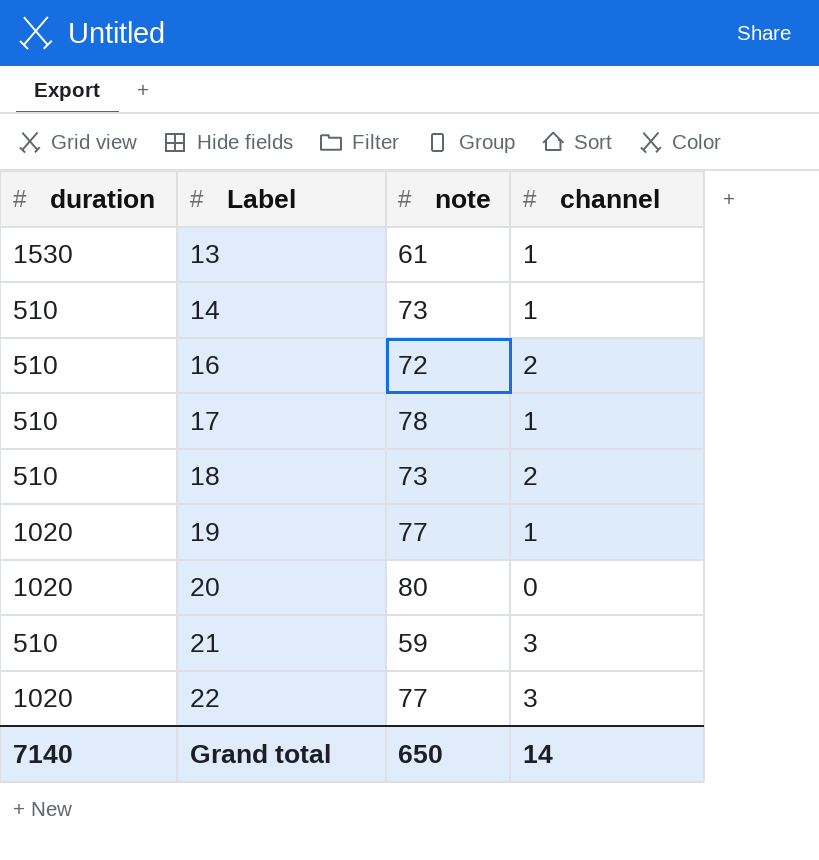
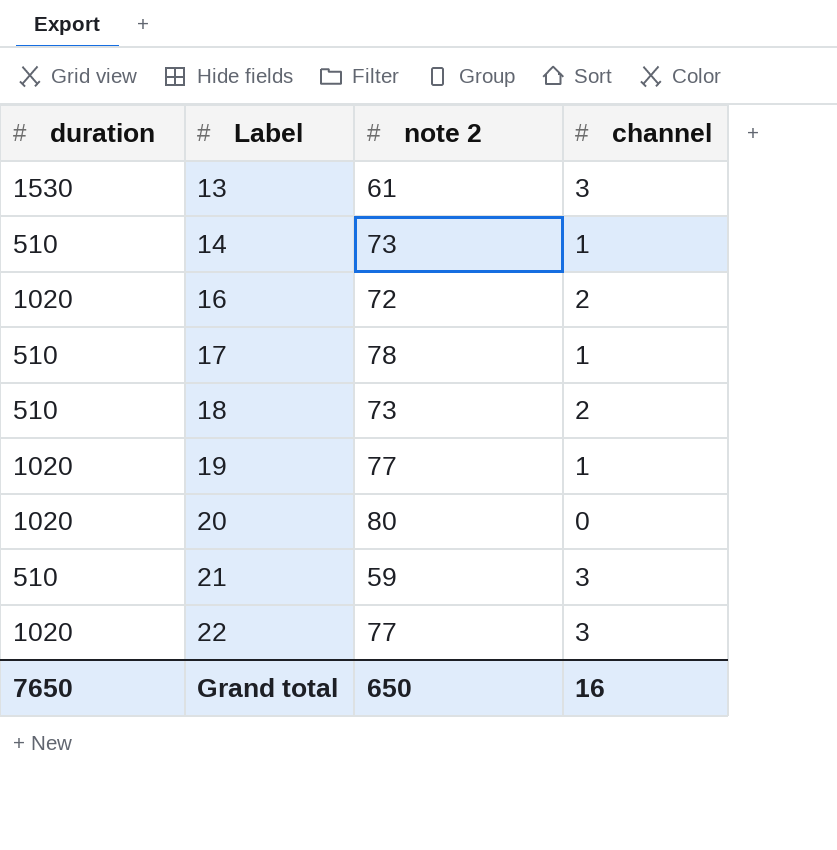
column name: note -> note 2
13 | channel: 1 -> 3
16 | duration: 510 -> 1020
Grand total | duration: 7140 -> 7650
Grand total | channel: 14 -> 16

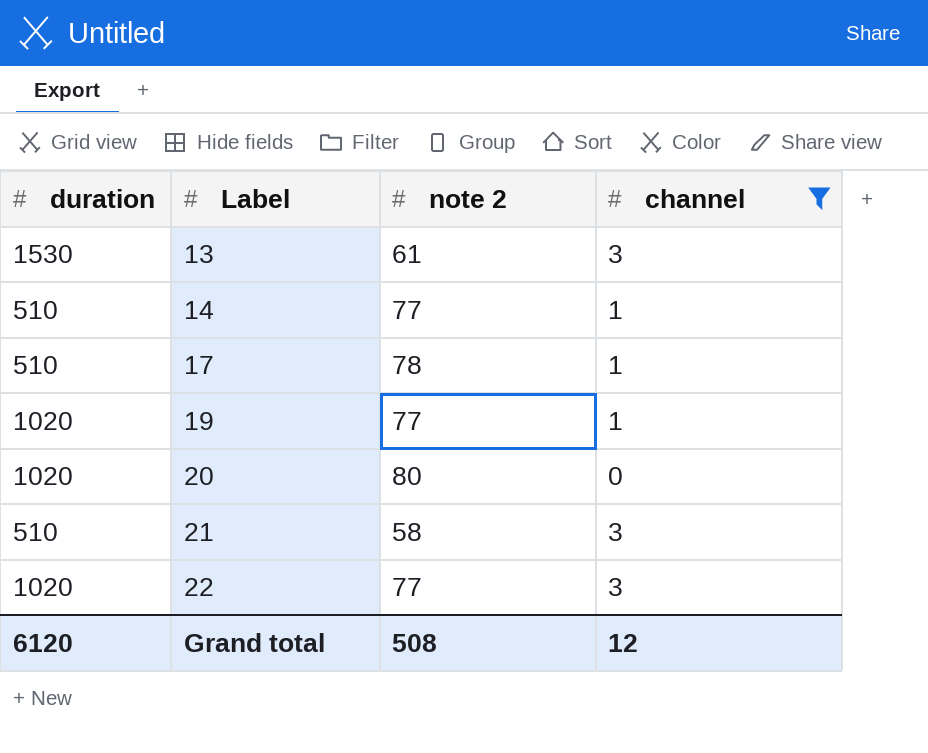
filter: none -> channel != 2
14 | note 2: 73 -> 77
21 | note 2: 59 -> 58
Grand total | duration: 7650 -> 6120
Grand total | note 2: 650 -> 508
Grand total | channel: 16 -> 12

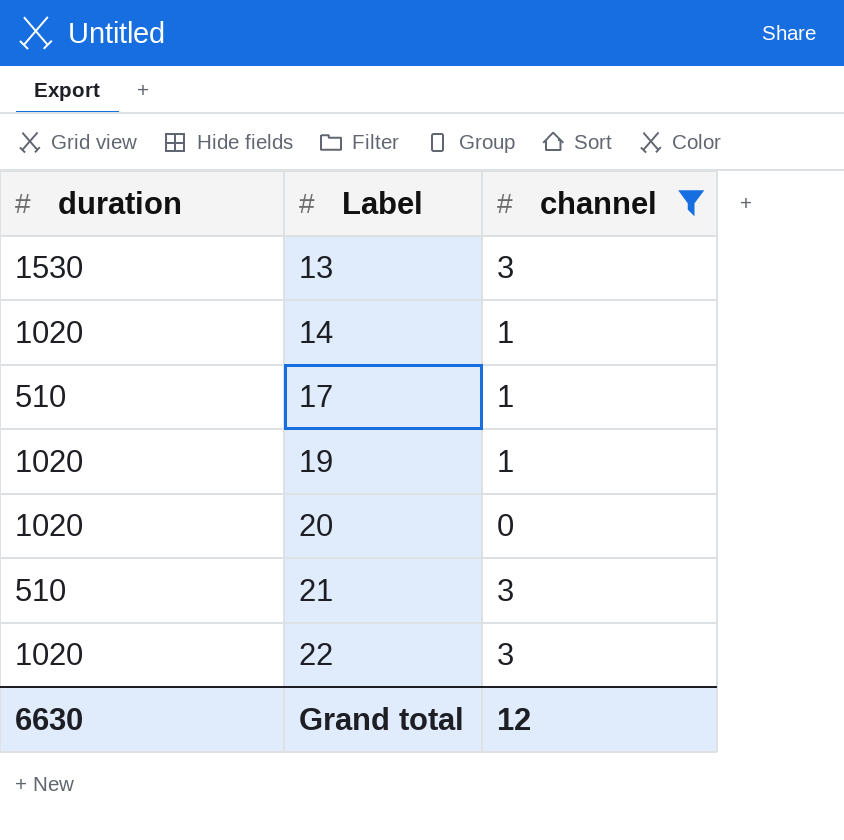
column note 2 | position: 3 -> none
14 | duration: 510 -> 1020
Grand total | duration: 6120 -> 6630

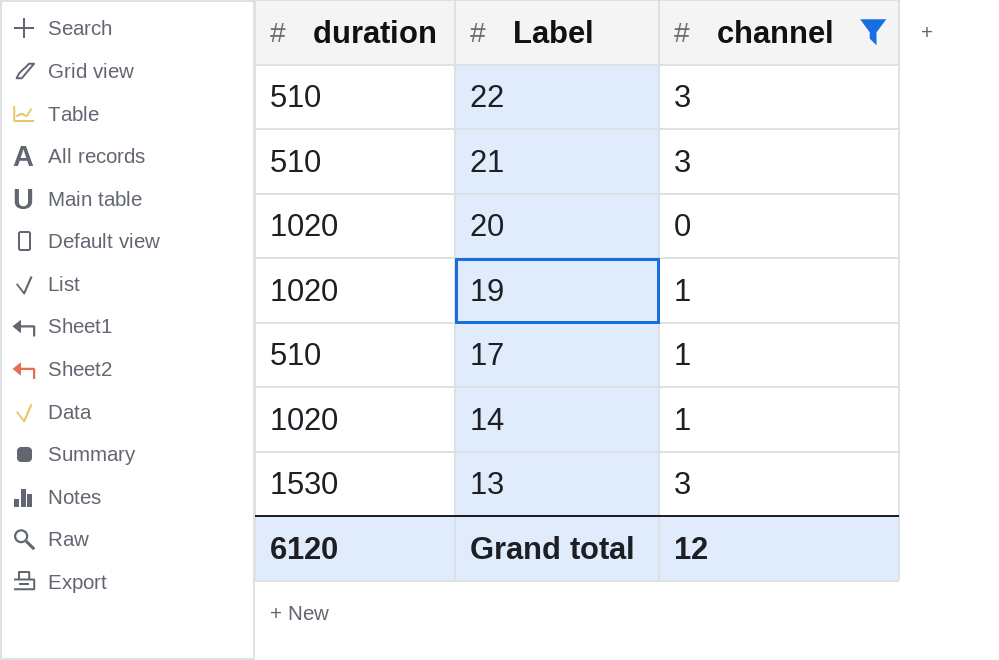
row order: Label ascending -> Label descending
22 | duration: 1020 -> 510
Grand total | duration: 6630 -> 6120

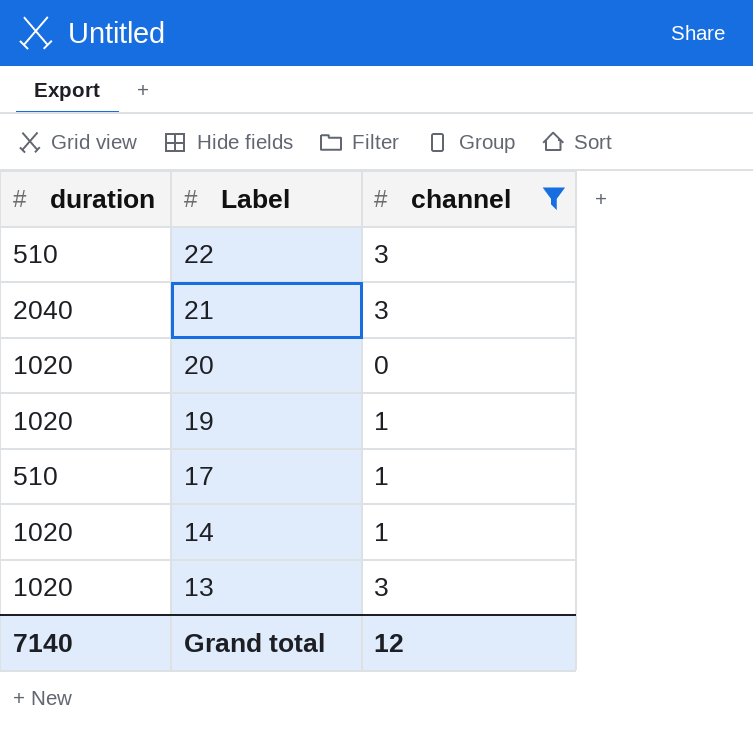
21 | duration: 510 -> 2040
13 | duration: 1530 -> 1020
Grand total | duration: 6120 -> 7140

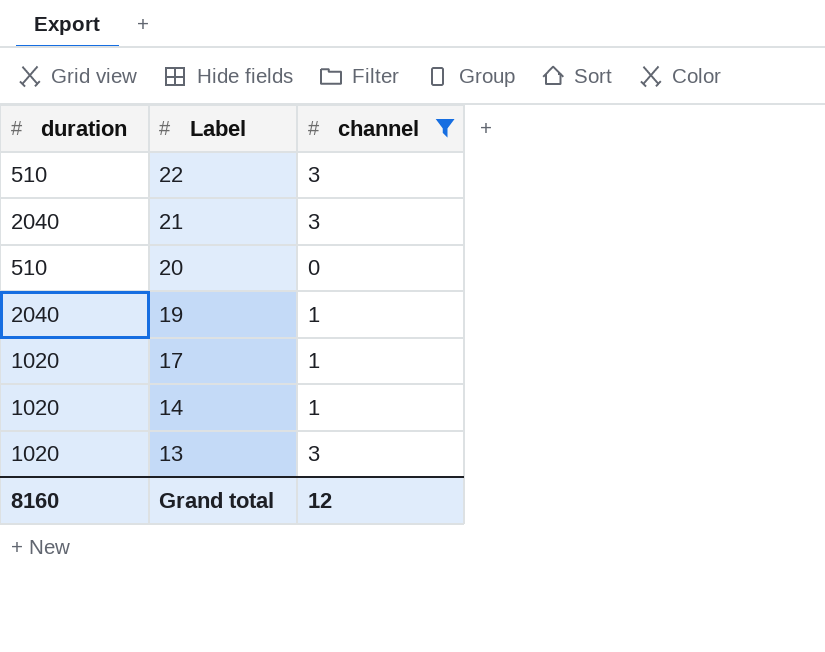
20 | duration: 1020 -> 510
19 | duration: 1020 -> 2040
17 | duration: 510 -> 1020
Grand total | duration: 7140 -> 8160

